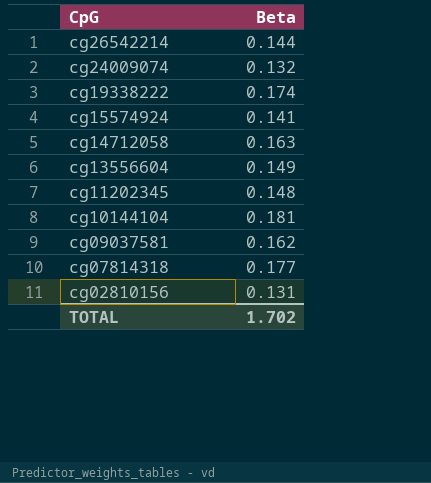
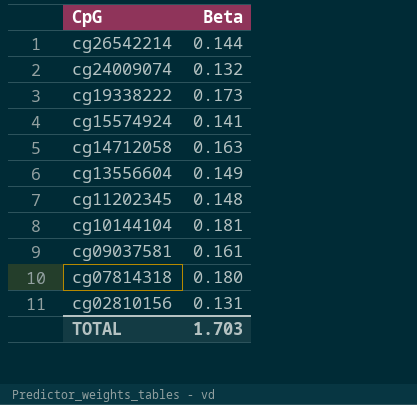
cg19338222 | Beta: 0.174 -> 0.173
cg09037581 | Beta: 0.162 -> 0.161
cg07814318 | Beta: 0.177 -> 0.180
TOTAL | Beta: 1.702 -> 1.703

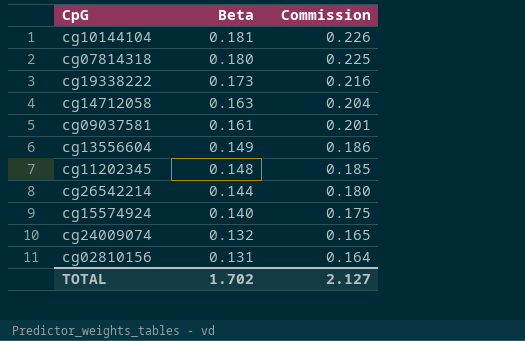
row order: CpG descending -> Beta descending
column Commission | formula: none -> [Beta] * 1.25
cg15574924 | Beta: 0.141 -> 0.140
TOTAL | Beta: 1.703 -> 1.702

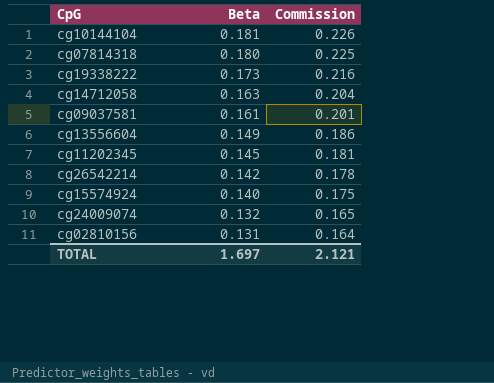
cg11202345 | Beta: 0.148 -> 0.145
cg11202345 | Commission: 0.185 -> 0.181
cg26542214 | Beta: 0.144 -> 0.142
cg26542214 | Commission: 0.180 -> 0.178
TOTAL | Beta: 1.702 -> 1.697
TOTAL | Commission: 2.127 -> 2.121

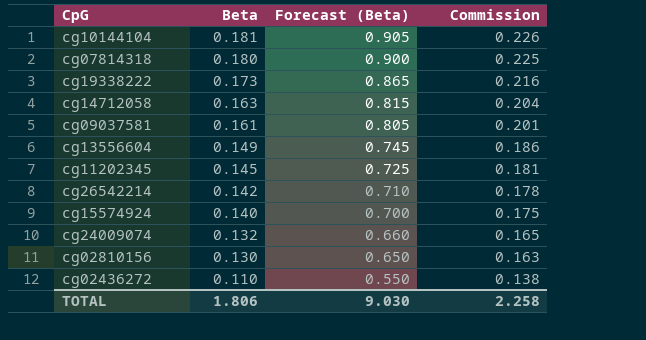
column Forecast (Beta) | formula: none -> [Beta] * 5
cg02810156 | Beta: 0.131 -> 0.130
cg02810156 | Commission: 0.164 -> 0.163
row cg02436272: none -> 0.110 | 0.550 | 0.138
TOTAL | Beta: 1.697 -> 1.806
TOTAL | Commission: 2.121 -> 2.258

